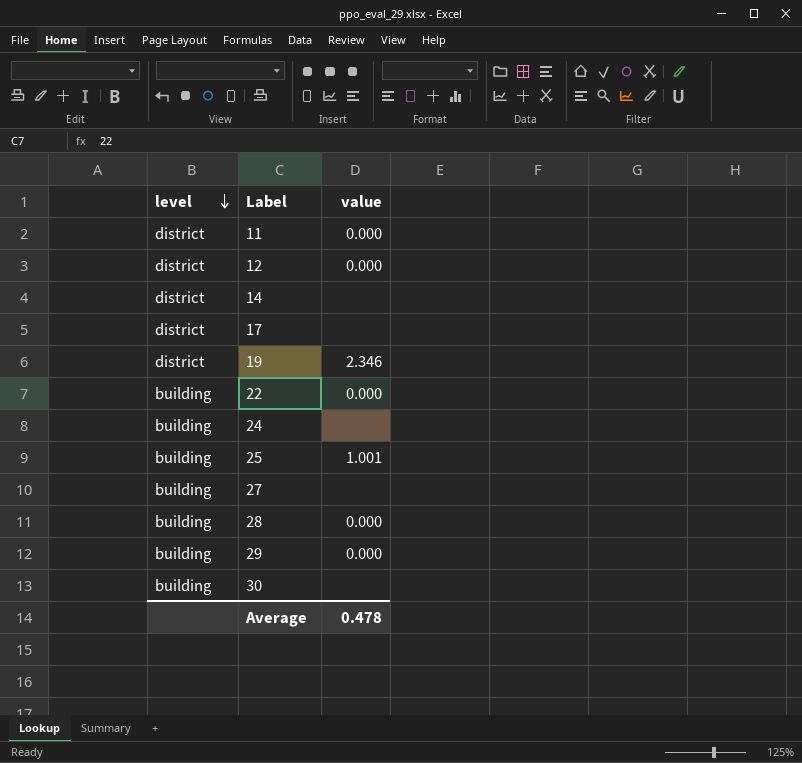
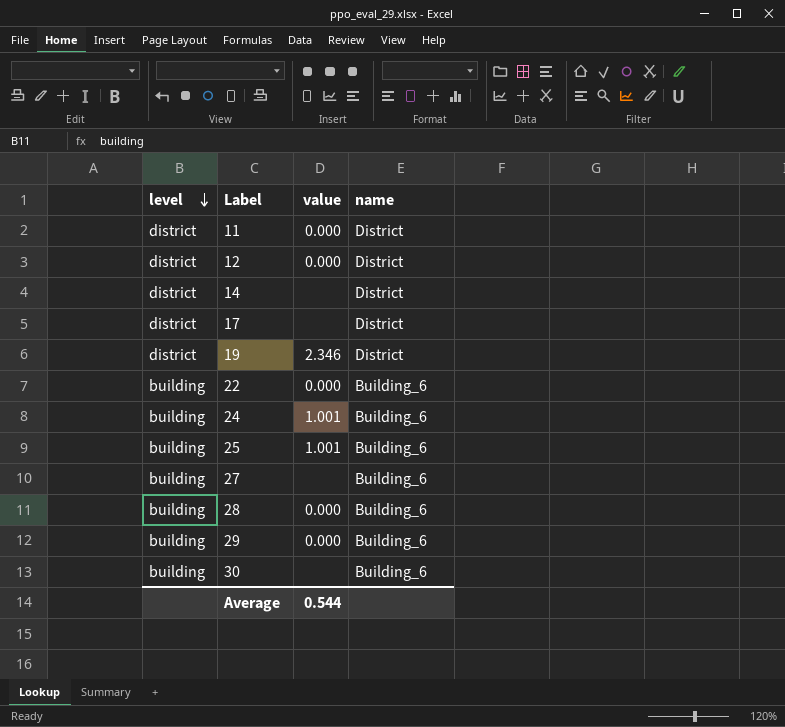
column name | position: none -> 4
24 | value: none -> 1.001
Average | value: 0.478 -> 0.544

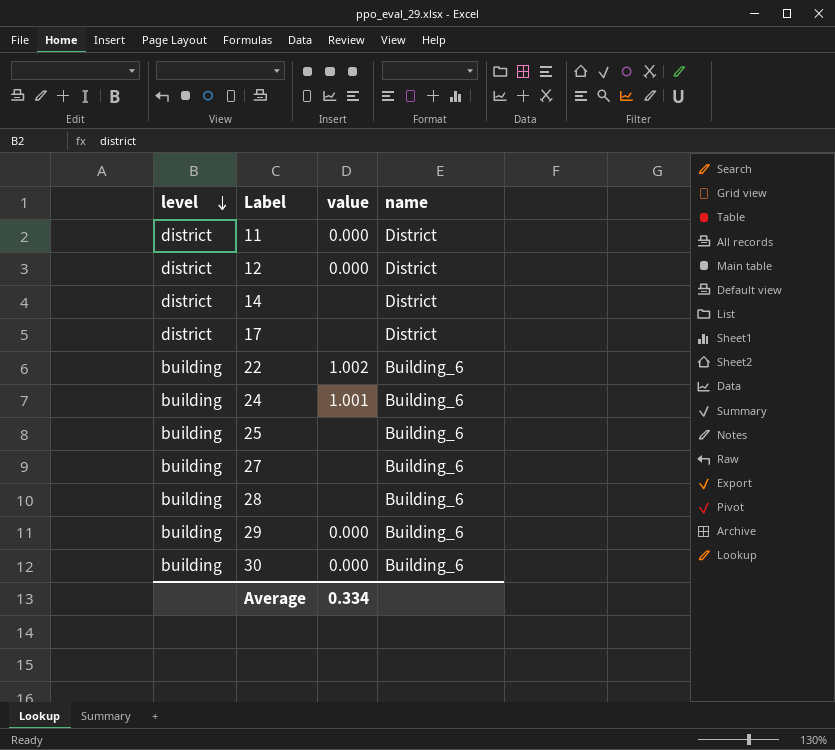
row 19: district | 2.346 | District -> none
22 | value: 0.000 -> 1.002
25 | value: 1.001 -> none
28 | value: 0.000 -> none
30 | value: none -> 0.000
Average | value: 0.544 -> 0.334

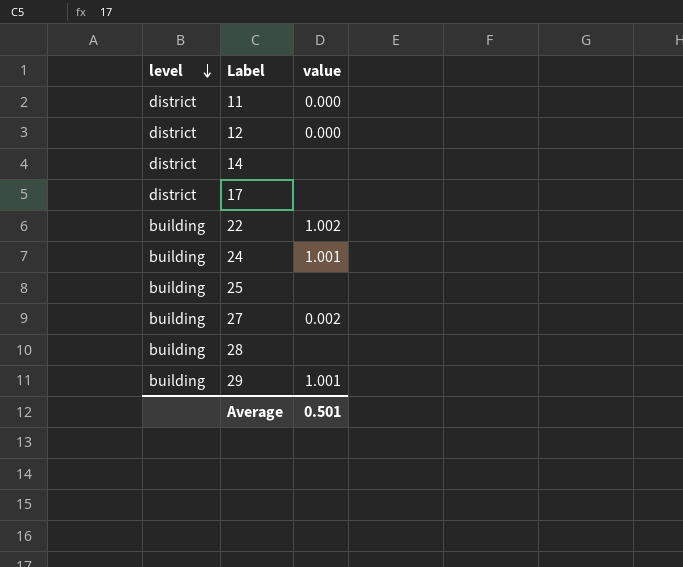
column name | position: 4 -> none
row 30: building | 0.000 | Building_6 -> none
27 | value: none -> 0.002
29 | value: 0.000 -> 1.001
Average | value: 0.334 -> 0.501

